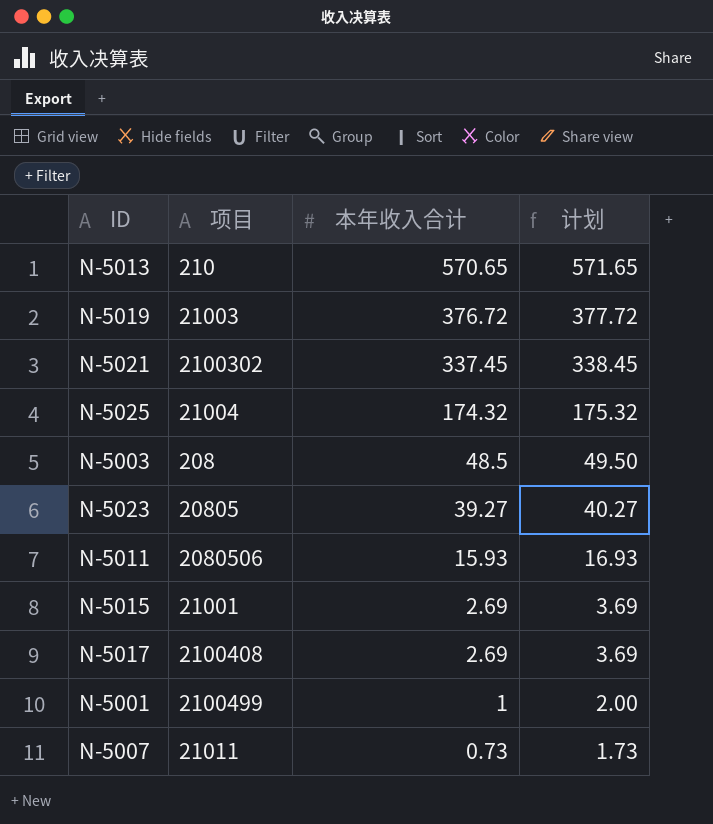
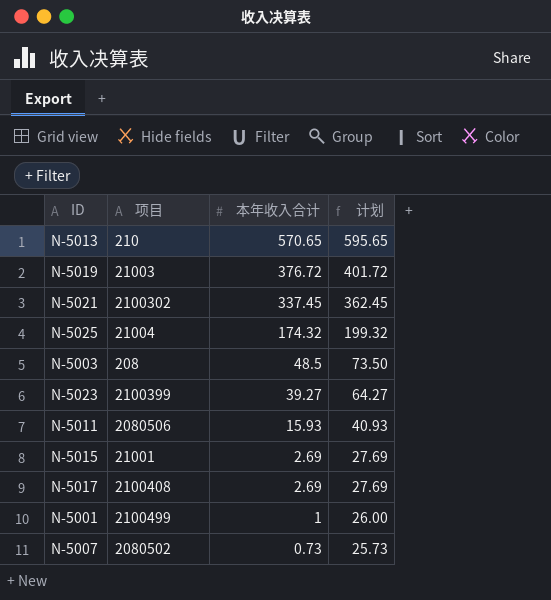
column 计划 | formula: [本年收入合计] + 1 -> [本年收入合计] + 25
N-5023 | 项目: 20805 -> 2100399
N-5007 | 项目: 21011 -> 2080502

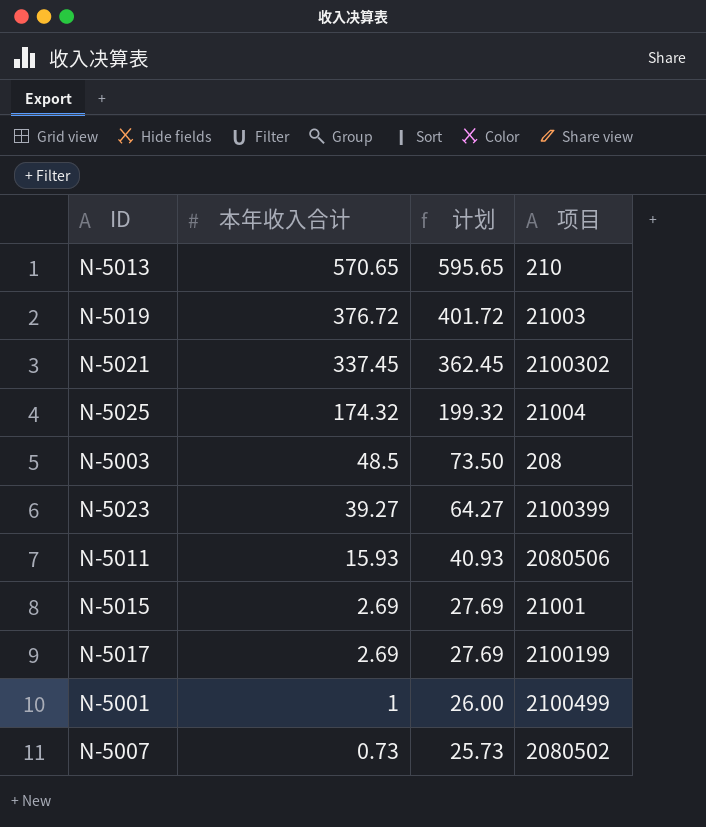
column 项目 | position: 2 -> 4
N-5017 | 项目: 2100408 -> 2100199

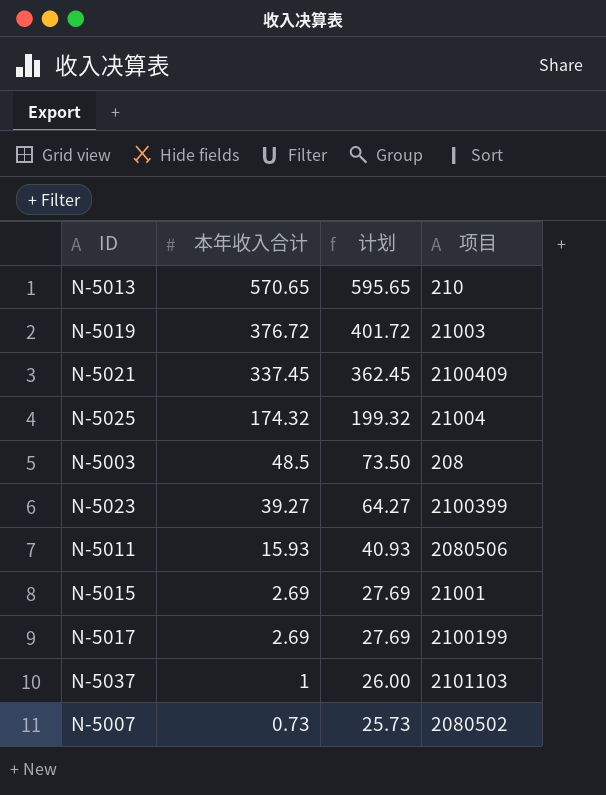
row N-5001: 1 | 26.00 | 2100499 -> none
N-5021 | 项目: 2100302 -> 2100409
row N-5037: none -> 1 | 26.00 | 2101103

